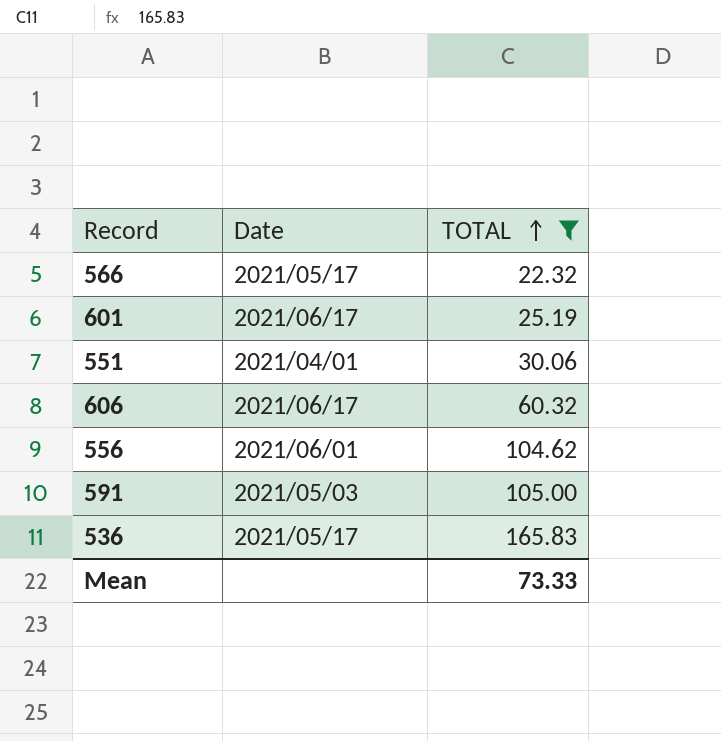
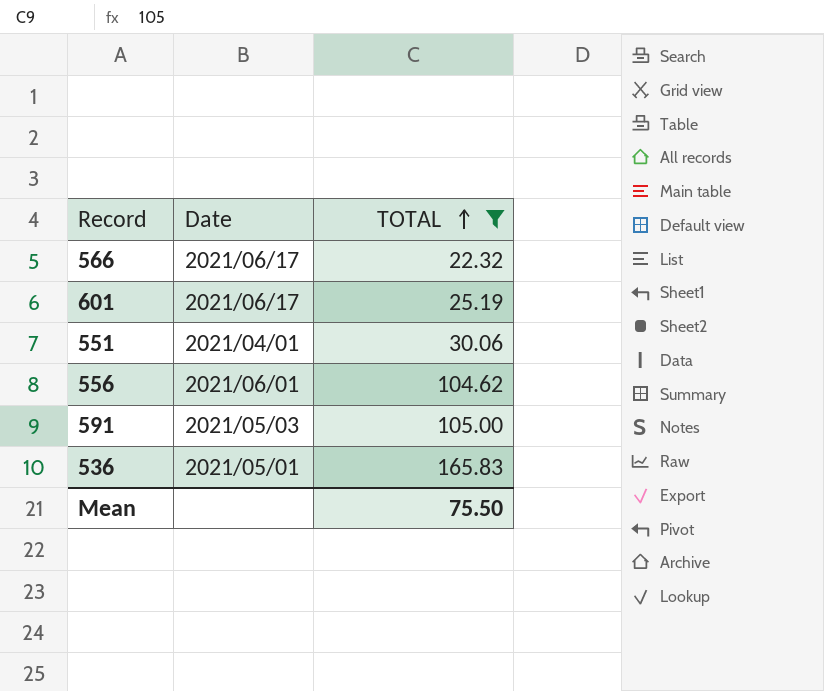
row 606: 2021/06/17 | 60.32 -> none
566 | Date: 2021/05/17 -> 2021/06/17
536 | Date: 2021/05/17 -> 2021/05/01
Mean | TOTAL: 73.33 -> 75.50

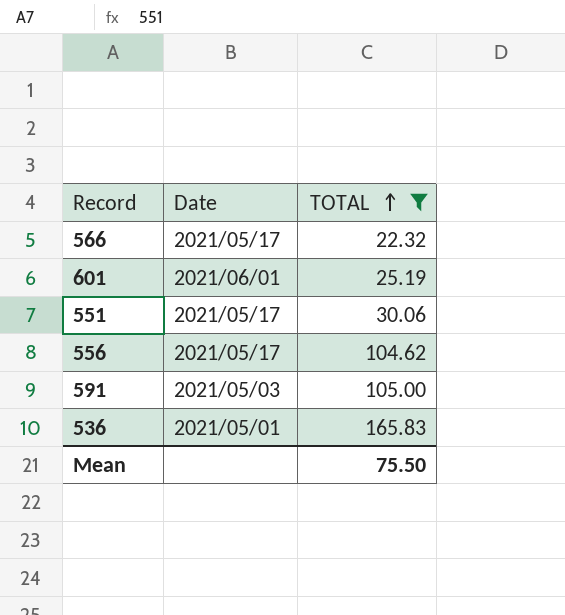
566 | Date: 2021/06/17 -> 2021/05/17
601 | Date: 2021/06/17 -> 2021/06/01
551 | Date: 2021/04/01 -> 2021/05/17
556 | Date: 2021/06/01 -> 2021/05/17

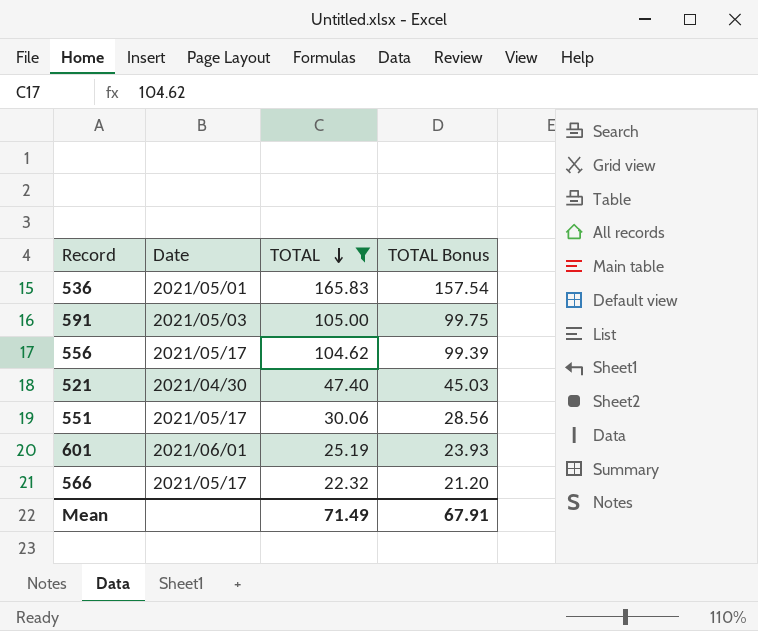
row order: TOTAL ascending -> TOTAL descending
column TOTAL Bonus | formula: none -> [TOTAL] * 0.95
row 521: none -> 2021/04/30 | 47.40 | 45.03
Mean | TOTAL: 75.50 -> 71.49

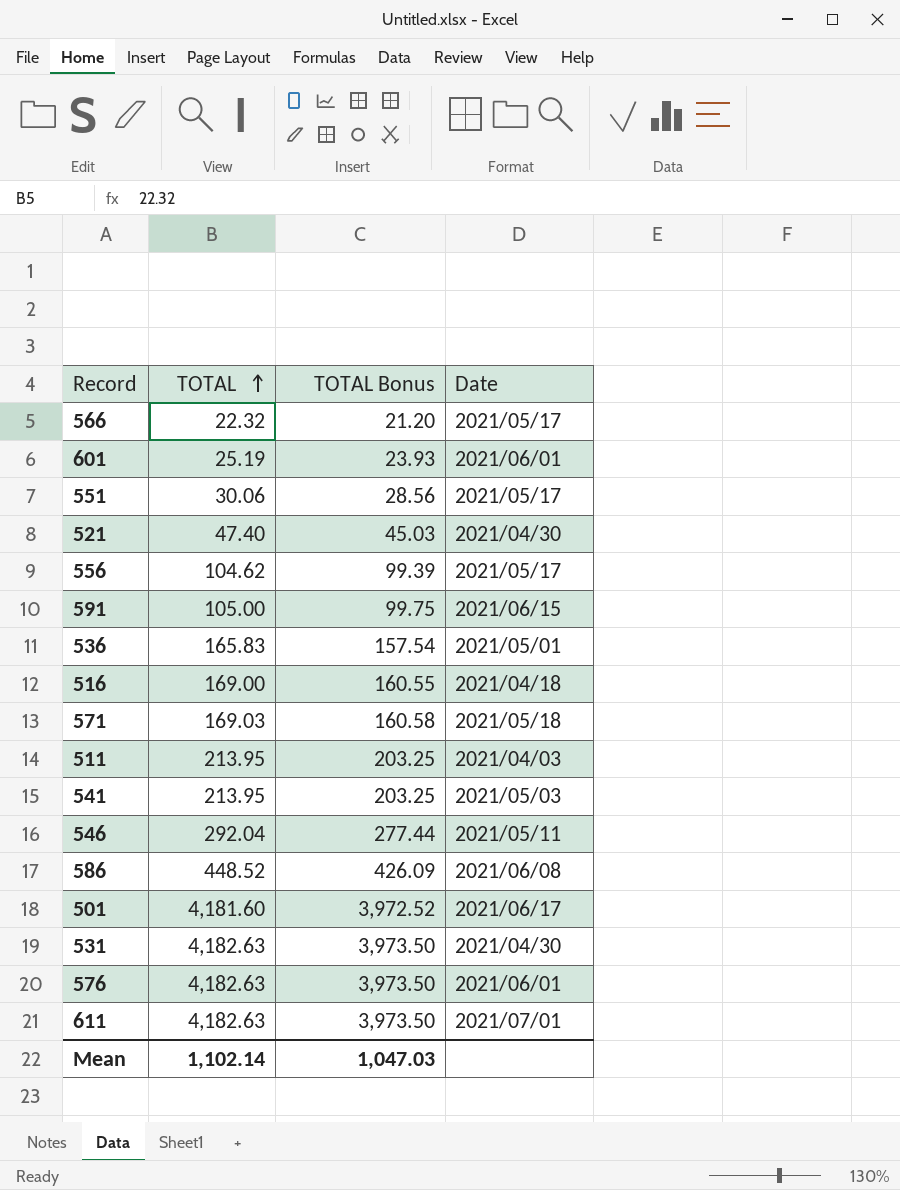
filter: TOTAL <= 165.83 -> none
row order: TOTAL descending -> TOTAL ascending
column Date | position: 2 -> 4
591 | Date: 2021/05/03 -> 2021/06/15
Mean | TOTAL: 71.49 -> 1,102.14
Mean | TOTAL Bonus: 67.91 -> 1,047.03

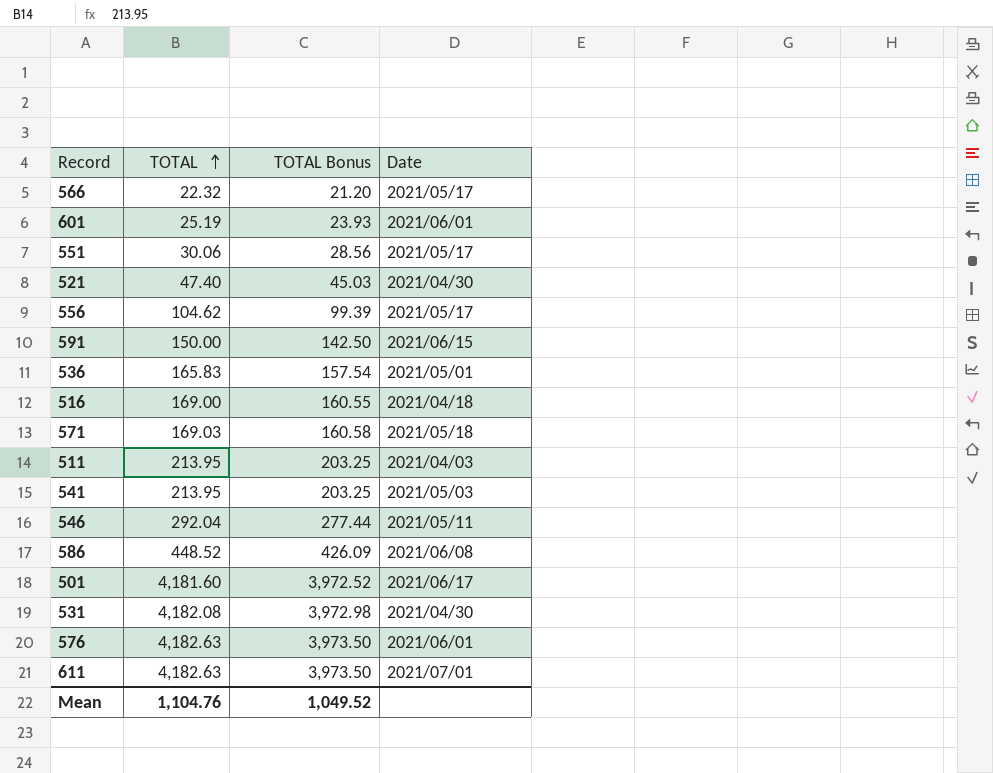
591 | TOTAL: 105.00 -> 150.00
591 | TOTAL Bonus: 99.75 -> 142.50
531 | TOTAL: 4,182.63 -> 4,182.08
531 | TOTAL Bonus: 3,973.50 -> 3,972.98
Mean | TOTAL: 1,102.14 -> 1,104.76
Mean | TOTAL Bonus: 1,047.03 -> 1,049.52

